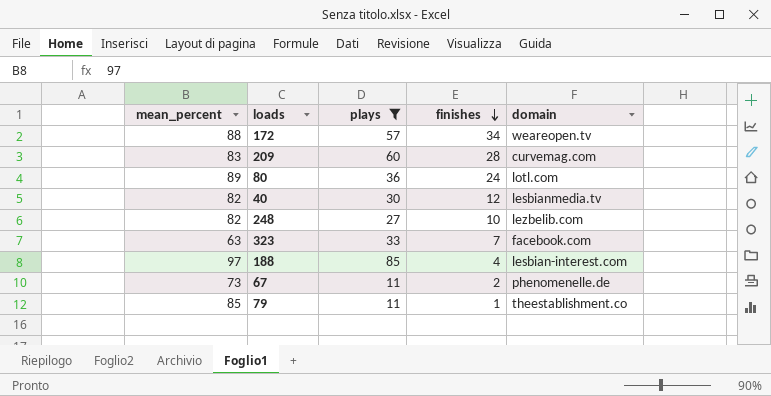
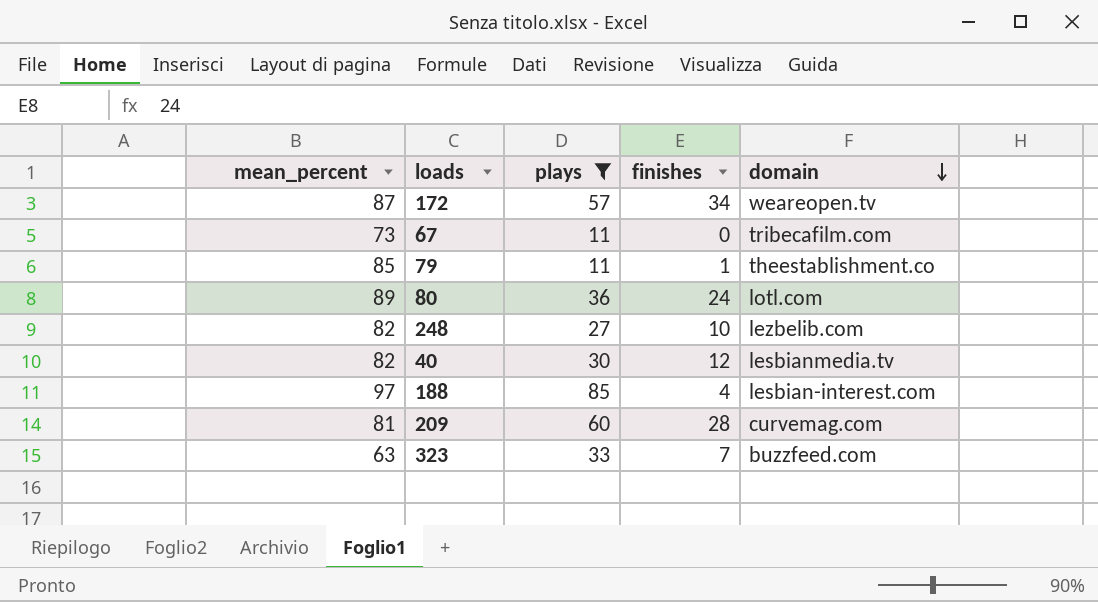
row order: finishes descending -> domain descending
172 | mean_percent: 88 -> 87
67 | finishes: 2 -> 0
67 | domain: phenomenelle.de -> tribecafilm.com
209 | mean_percent: 83 -> 81
323 | domain: facebook.com -> buzzfeed.com

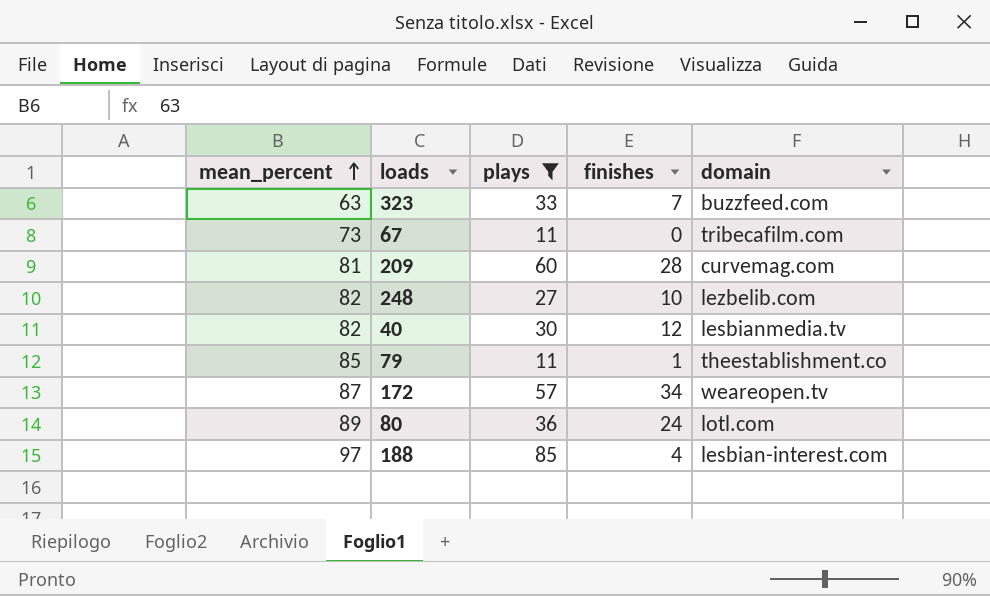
row order: domain descending -> mean_percent ascending

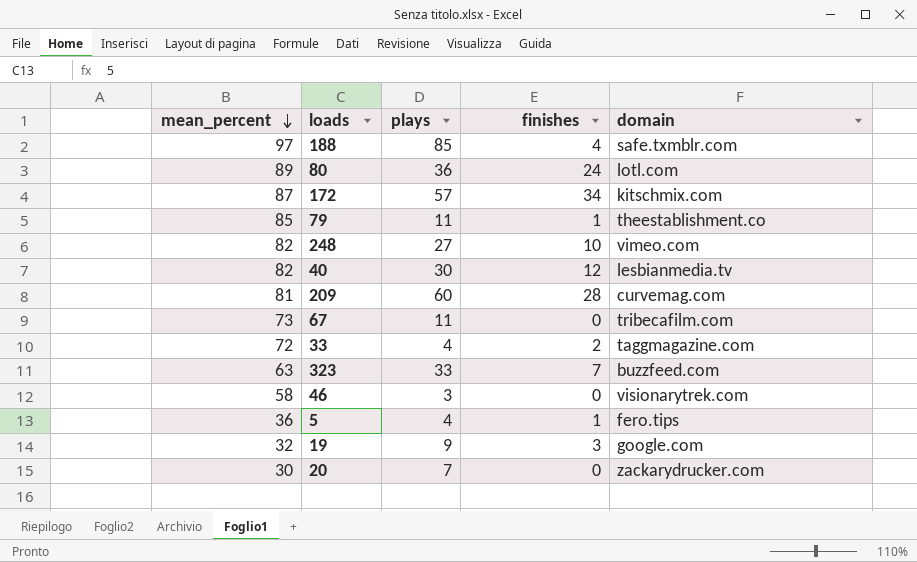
filter: plays >= 11 -> none
row order: mean_percent ascending -> mean_percent descending
188 | domain: lesbian-interest.com -> safe.txmblr.com
172 | domain: weareopen.tv -> kitschmix.com
248 | domain: lezbelib.com -> vimeo.com

